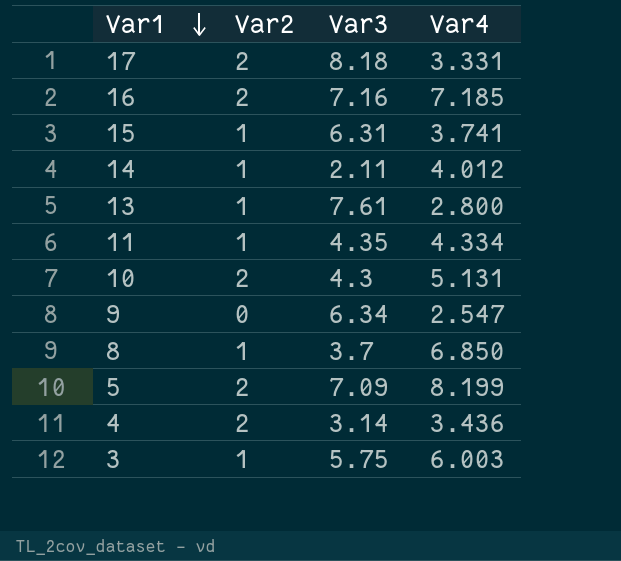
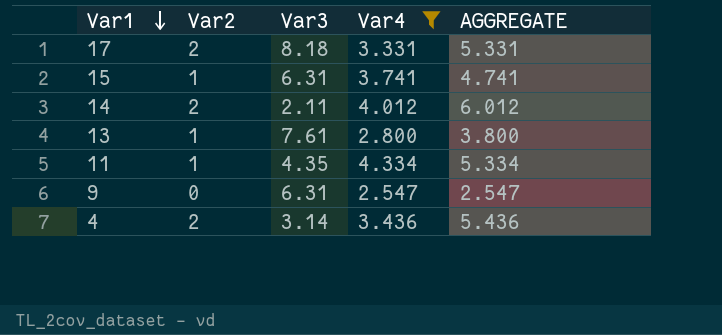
filter: none -> Var4 <= 4.334
column AGGREGATE | formula: none -> [Var2] + [Var4]
14 | Var2: 1 -> 2
9 | Var3: 6.34 -> 6.31

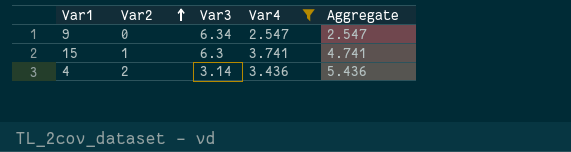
row order: Var1 descending -> Var2 ascending
column name: AGGREGATE -> Aggregate
row 17: 2 | 8.18 | 3.331 | 5.331 -> none
row 14: 2 | 2.11 | 4.012 | 6.012 -> none
row 13: 1 | 7.61 | 2.800 | 3.800 -> none
row 11: 1 | 4.35 | 4.334 | 5.334 -> none
9 | Var3: 6.31 -> 6.34
15 | Var3: 6.31 -> 6.3

